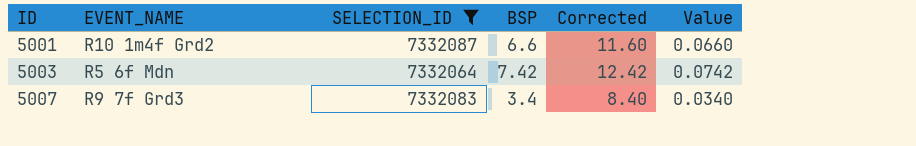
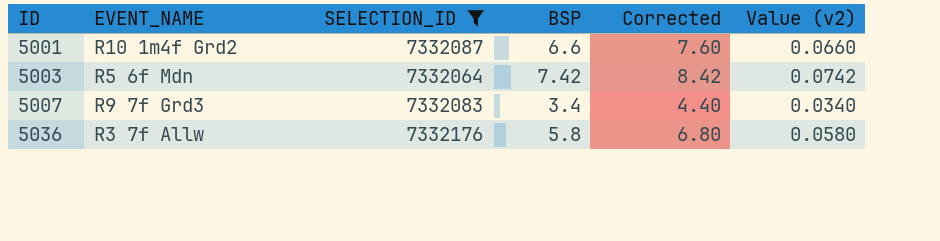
column Corrected | formula: [BSP] + 5 -> [BSP] + 1
column name: Value -> Value (v2)
row 5036: none -> R3 7f Allw | 7332176 | 5.8 | 6.80 | 0.0580

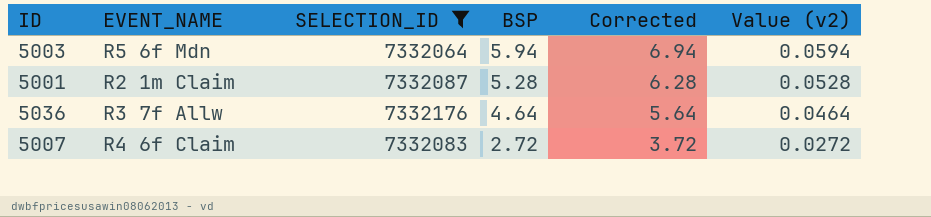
row order: ID ascending -> BSP descending
5003 | BSP: 7.42 -> 5.94
5003 | Corrected: 8.42 -> 6.94
5003 | Value (v2): 0.0742 -> 0.0594
5001 | EVENT_NAME: R10 1m4f Grd2 -> R2 1m Claim
5001 | BSP: 6.6 -> 5.28
5001 | Corrected: 7.60 -> 6.28
5001 | Value (v2): 0.0660 -> 0.0528
5036 | BSP: 5.8 -> 4.64
5036 | Corrected: 6.80 -> 5.64
5036 | Value (v2): 0.0580 -> 0.0464
5007 | EVENT_NAME: R9 7f Grd3 -> R4 6f Claim
5007 | BSP: 3.4 -> 2.72
5007 | Corrected: 4.40 -> 3.72
5007 | Value (v2): 0.0340 -> 0.0272

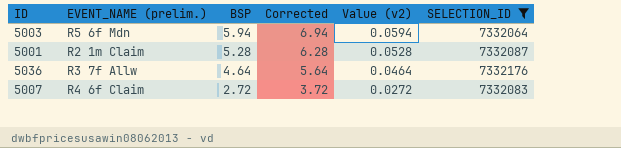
column name: EVENT_NAME -> EVENT_NAME (prelim.)
column SELECTION_ID | position: 3 -> 6

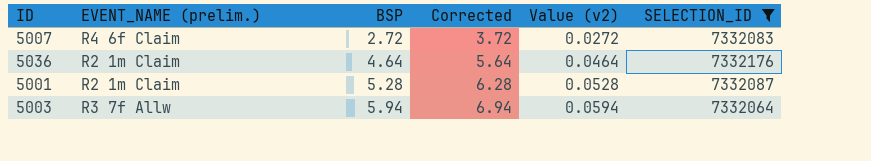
row order: BSP descending -> BSP ascending
5036 | EVENT_NAME (prelim.): R3 7f Allw -> R2 1m Claim
5003 | EVENT_NAME (prelim.): R5 6f Mdn -> R3 7f Allw

